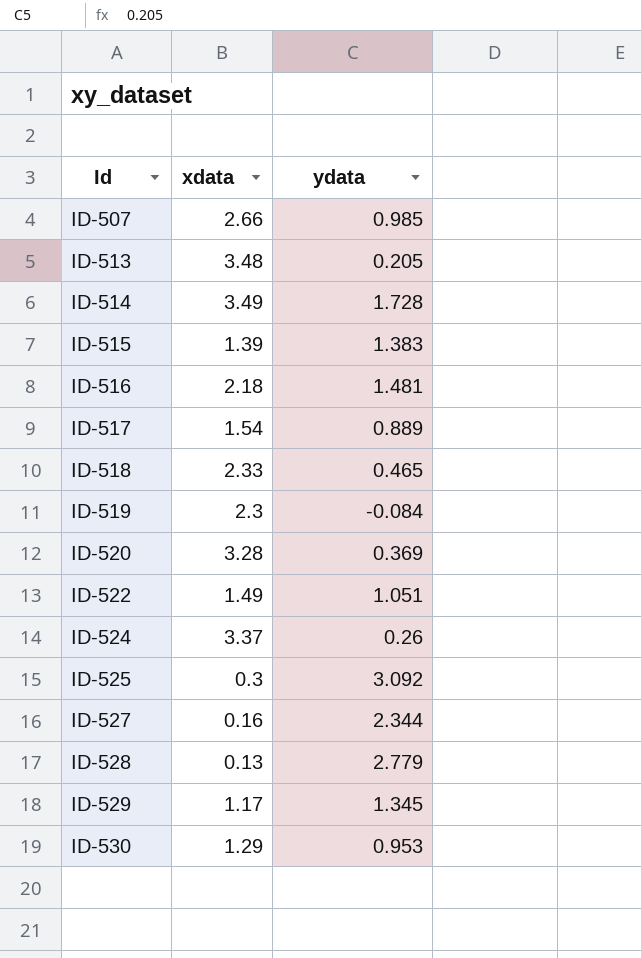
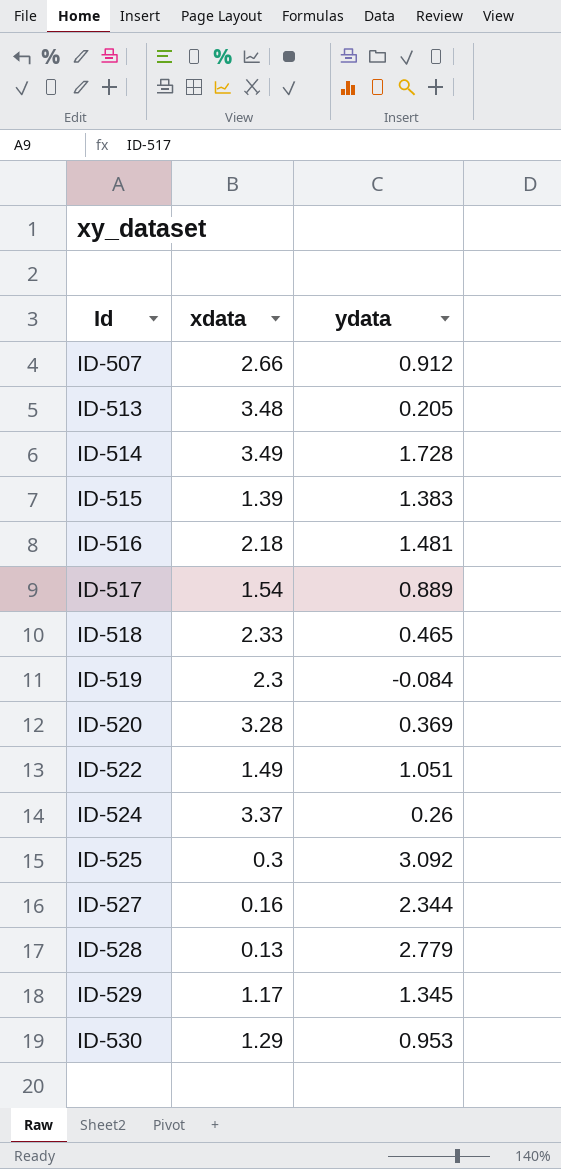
ID-507 | ydata: 0.985 -> 0.912

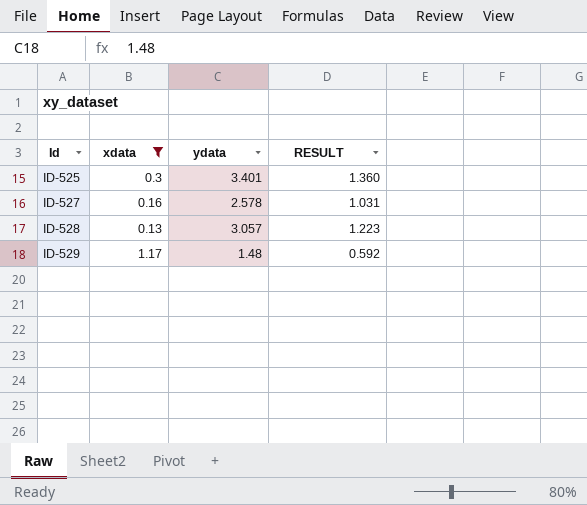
filter: none -> xdata <= 1.17
column RESULT | formula: none -> [ydata] * 0.4
ID-525 | ydata: 3.092 -> 3.401
ID-527 | ydata: 2.344 -> 2.578
ID-528 | ydata: 2.779 -> 3.057
ID-529 | ydata: 1.345 -> 1.48

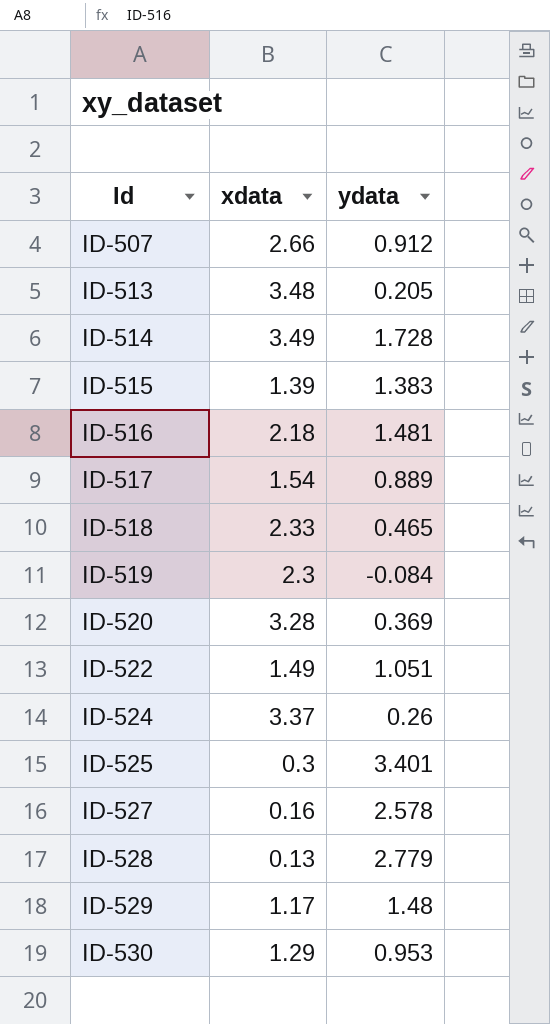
filter: xdata <= 1.17 -> none
column RESULT | formula: [ydata] * 0.4 -> none
ID-528 | ydata: 3.057 -> 2.779

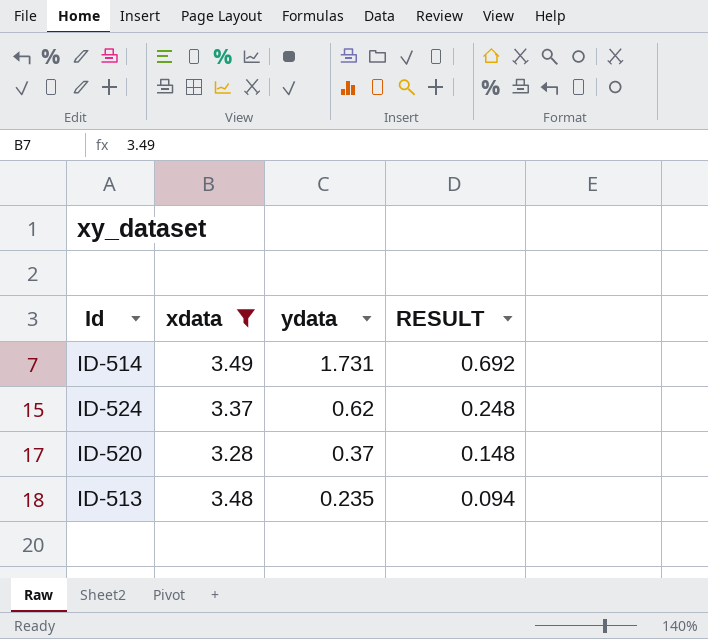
filter: none -> xdata >= 3.28
row order: Id ascending -> ydata descending
column RESULT | formula: none -> [ydata] * 0.4
ID-514 | ydata: 1.728 -> 1.731
ID-524 | ydata: 0.26 -> 0.62
ID-520 | ydata: 0.369 -> 0.37
ID-513 | ydata: 0.205 -> 0.235

